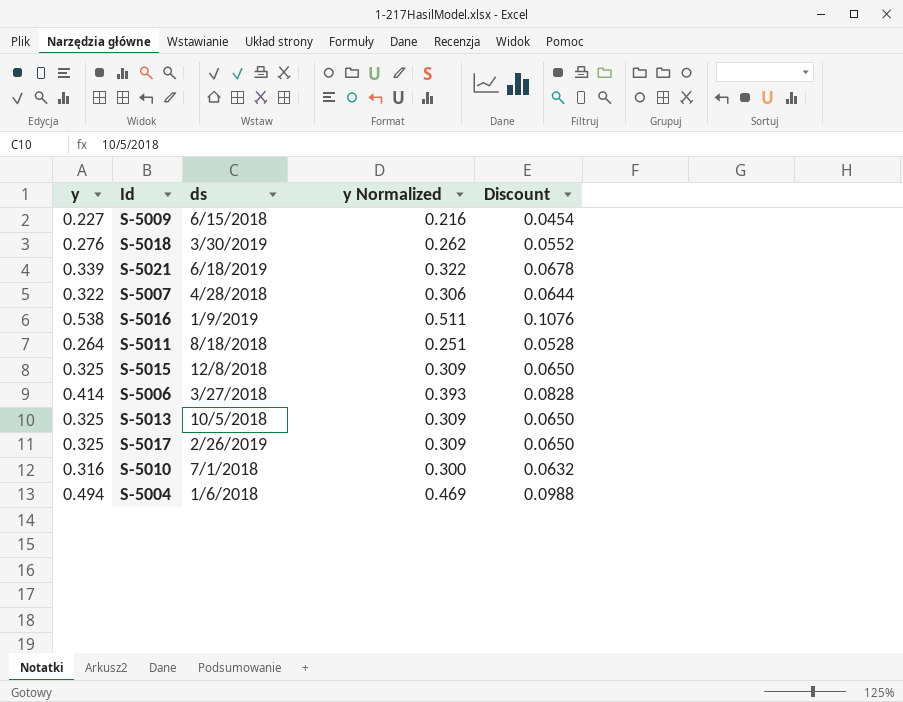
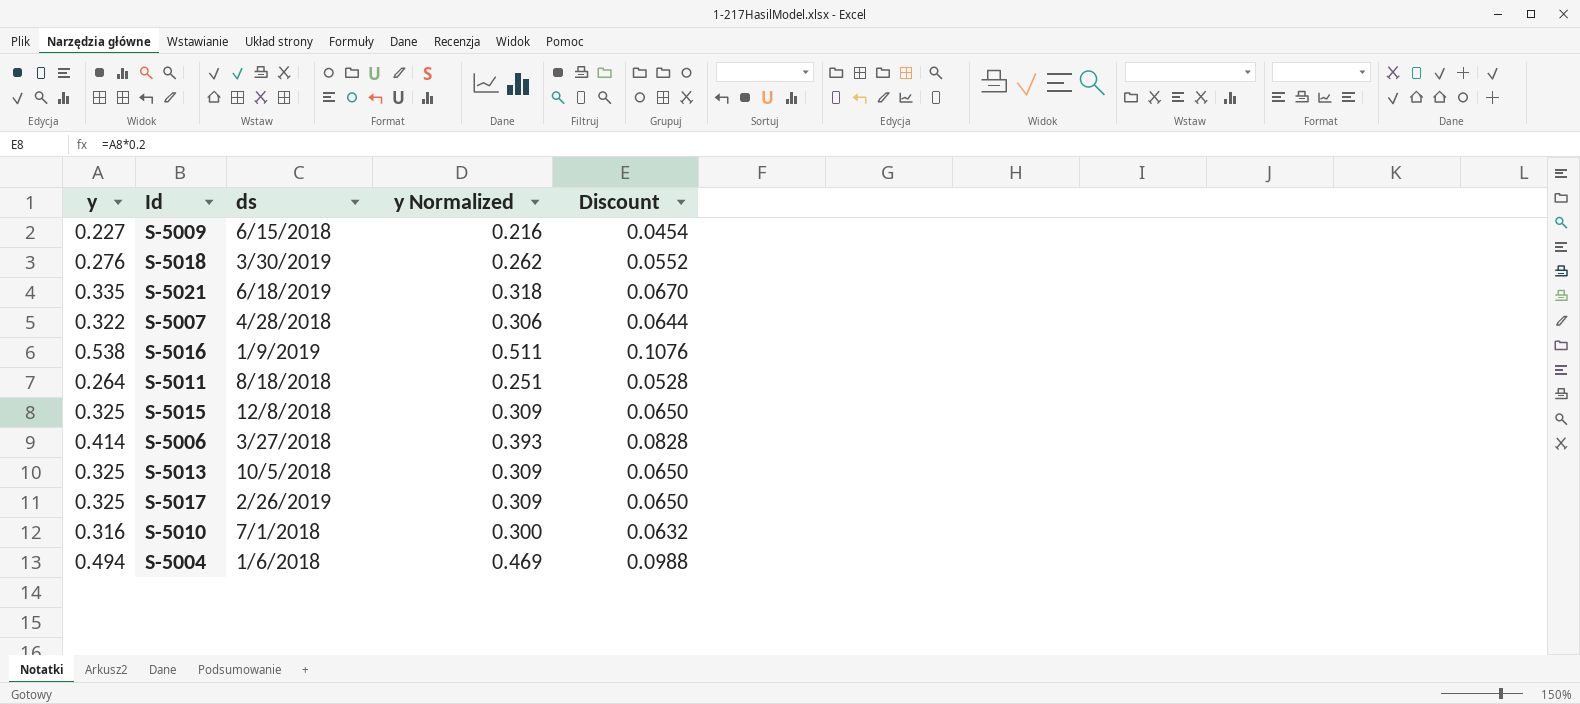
S-5021 | y: 0.339 -> 0.335
S-5021 | y Normalized: 0.322 -> 0.318
S-5021 | Discount: 0.0678 -> 0.0670

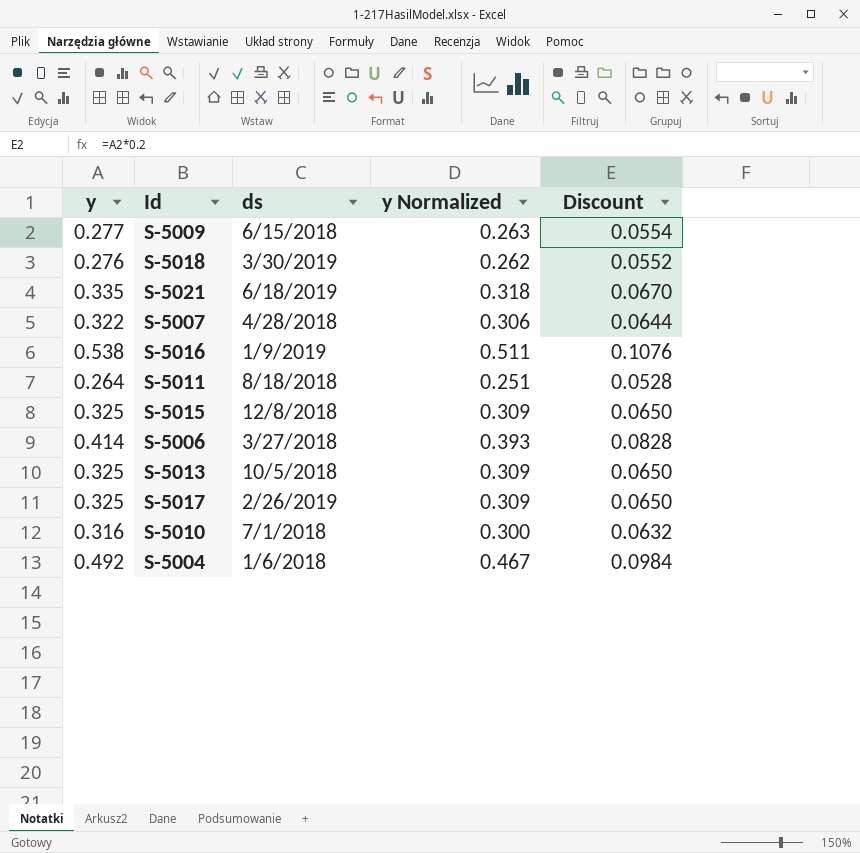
S-5009 | y: 0.227 -> 0.277
S-5009 | y Normalized: 0.216 -> 0.263
S-5009 | Discount: 0.0454 -> 0.0554
S-5004 | y: 0.494 -> 0.492
S-5004 | y Normalized: 0.469 -> 0.467
S-5004 | Discount: 0.0988 -> 0.0984

